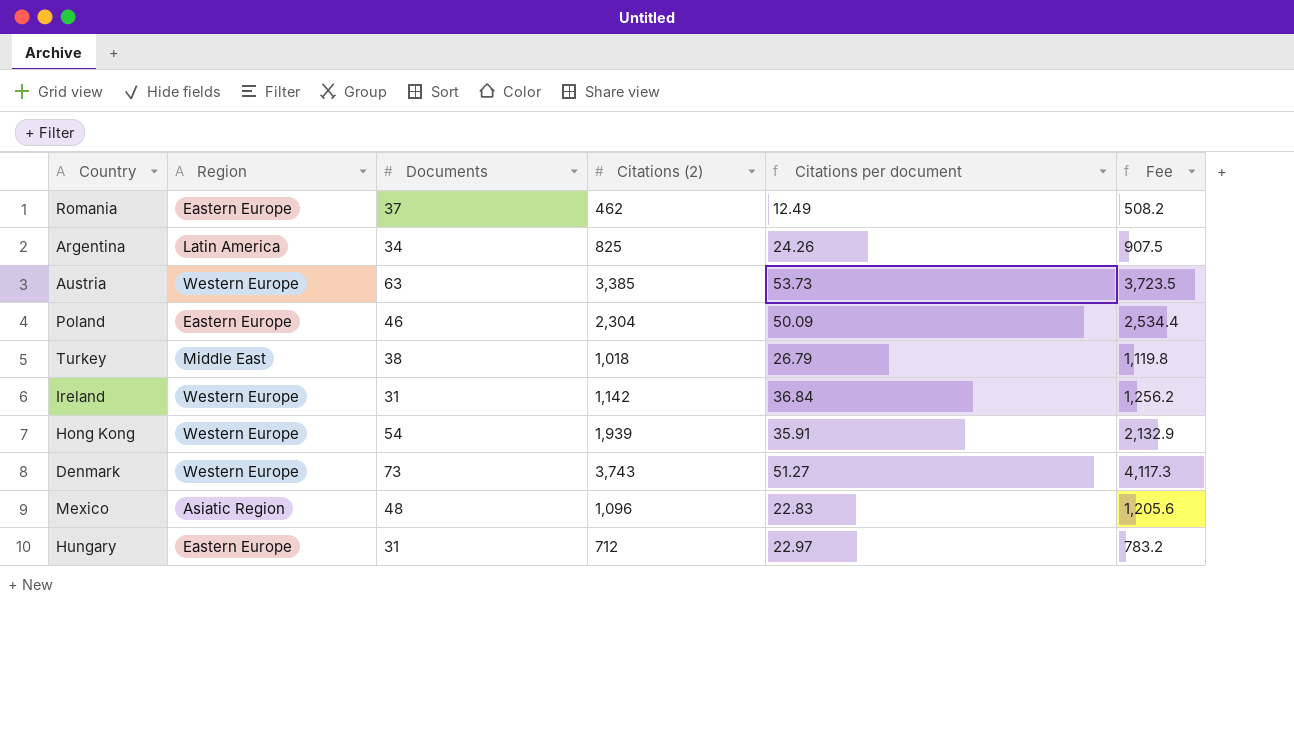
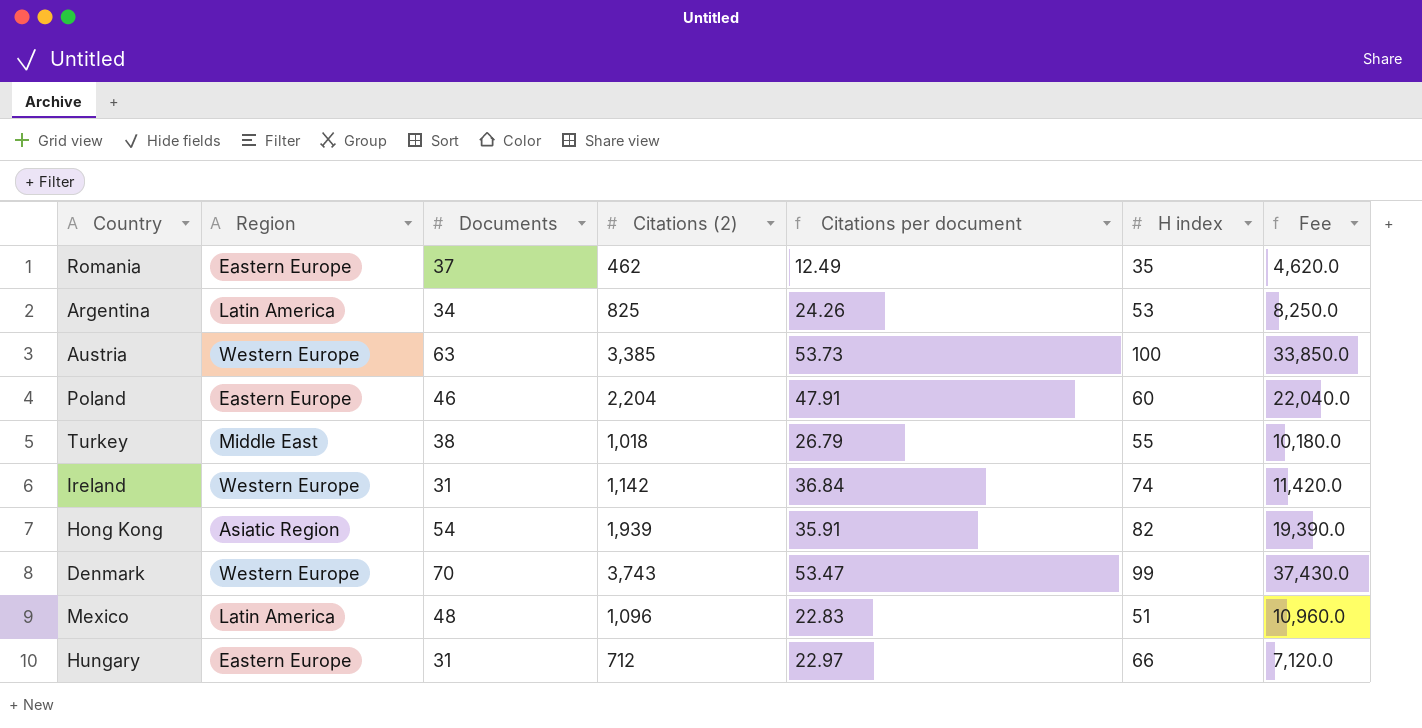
column H index | position: none -> 6
column Fee | formula: [Citations (2)] * 1.1 -> [Citations (2)] * 10
Poland | Citations (2): 2,304 -> 2,204
Poland | Citations per document: 50.09 -> 47.91
Hong Kong | Region: Western Europe -> Asiatic Region
Denmark | Documents: 73 -> 70
Denmark | Citations per document: 51.27 -> 53.47
Mexico | Region: Asiatic Region -> Latin America

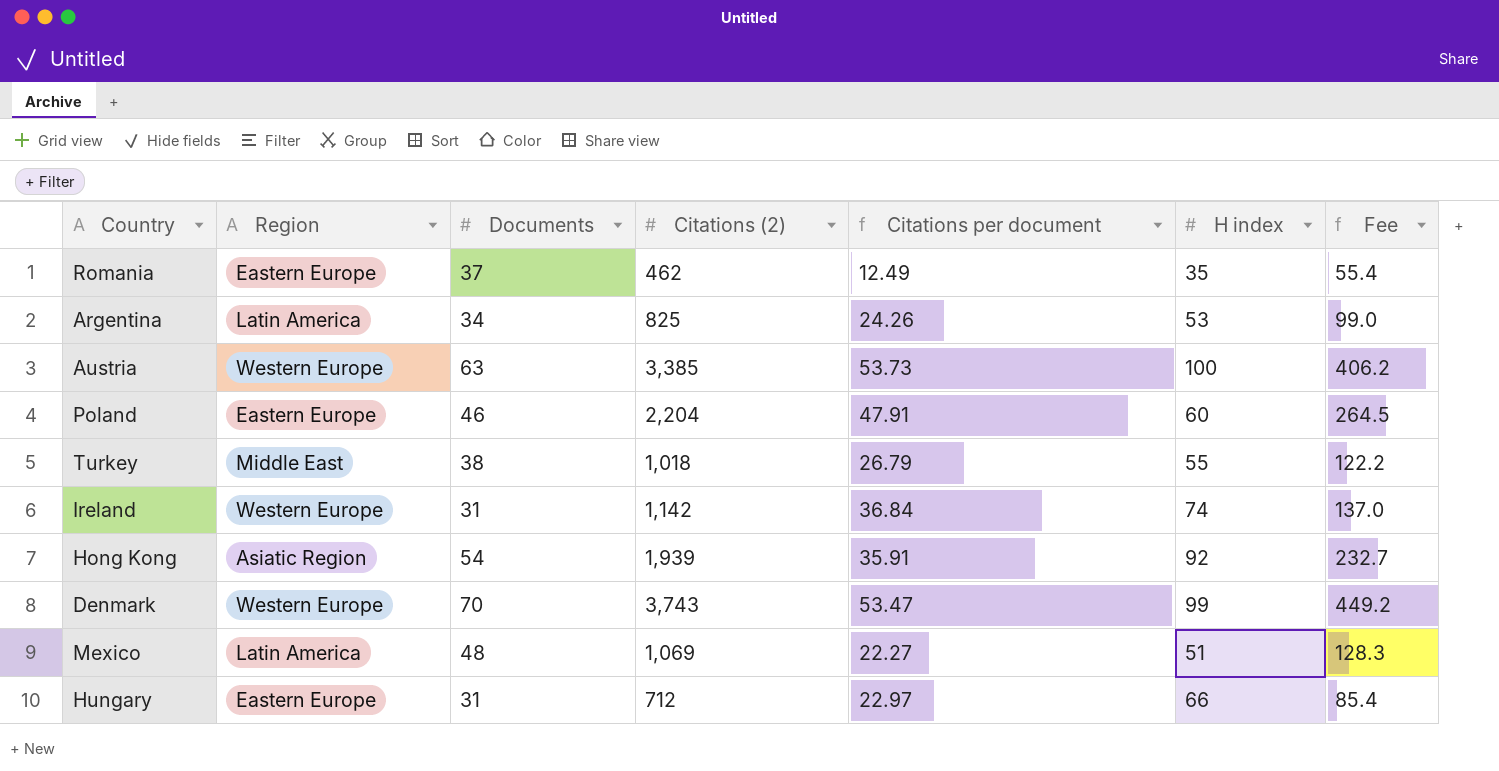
column Fee | formula: [Citations (2)] * 10 -> [Citations (2)] * 0.12
Hong Kong | H index: 82 -> 92
Mexico | Citations (2): 1,096 -> 1,069
Mexico | Citations per document: 22.83 -> 22.27

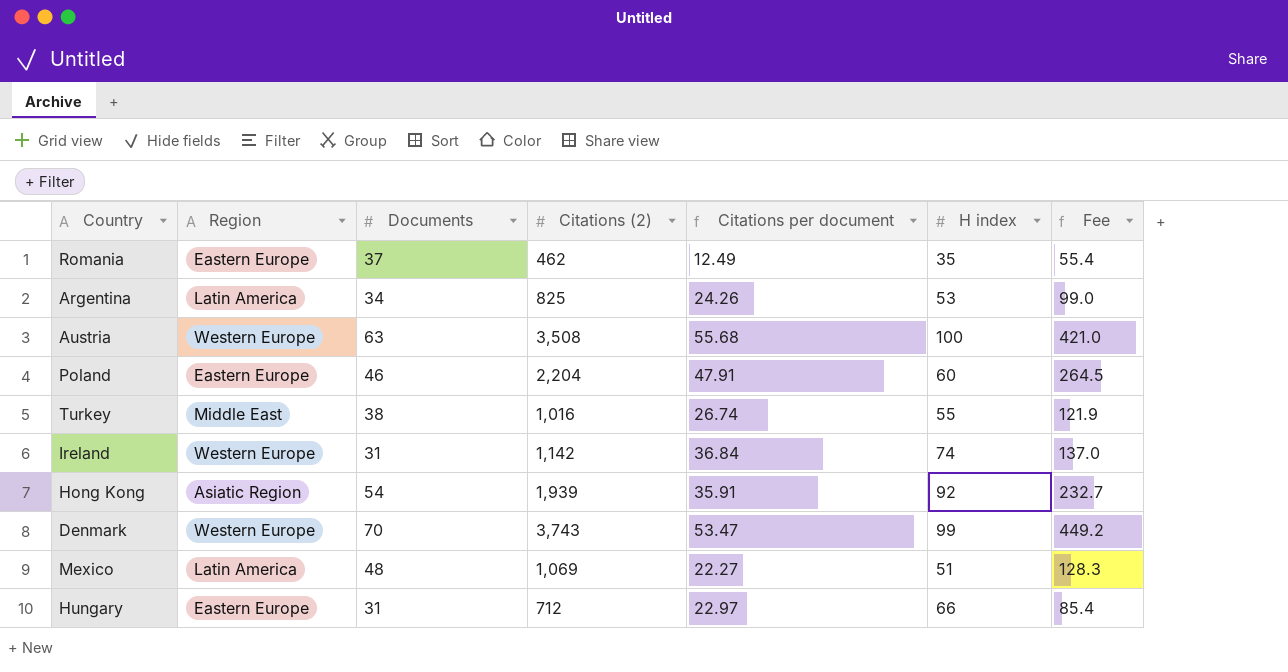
Austria | Citations (2): 3,385 -> 3,508
Austria | Citations per document: 53.73 -> 55.68
Austria | Fee: 406.2 -> 421.0
Turkey | Citations (2): 1,018 -> 1,016
Turkey | Citations per document: 26.79 -> 26.74
Turkey | Fee: 122.2 -> 121.9

